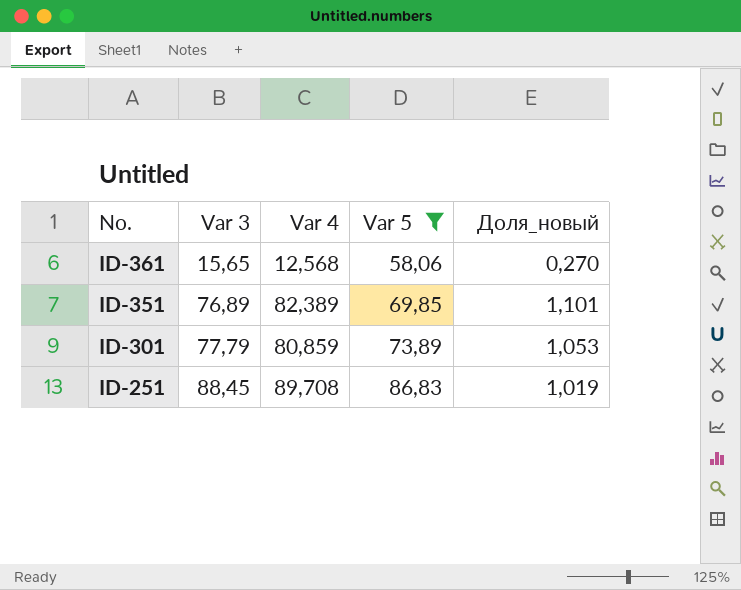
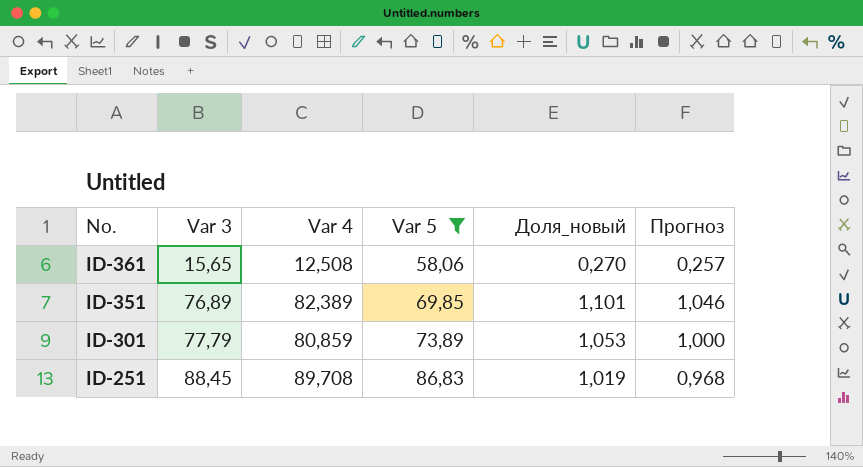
column Прогноз | formula: none -> [Доля_новый] * 0,95
ID-361 | Var 4: 12,568 -> 12,508

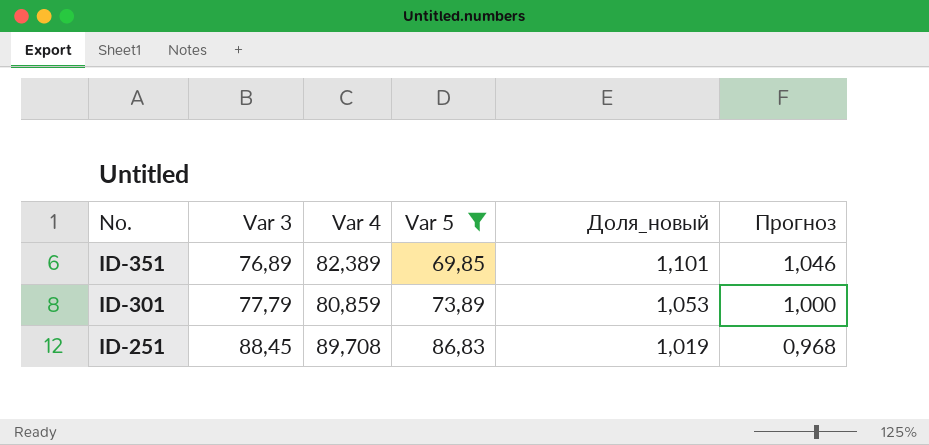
row ID-361: 15,65 | 12,508 | 58,06 | 0,270 | 0,257 -> none

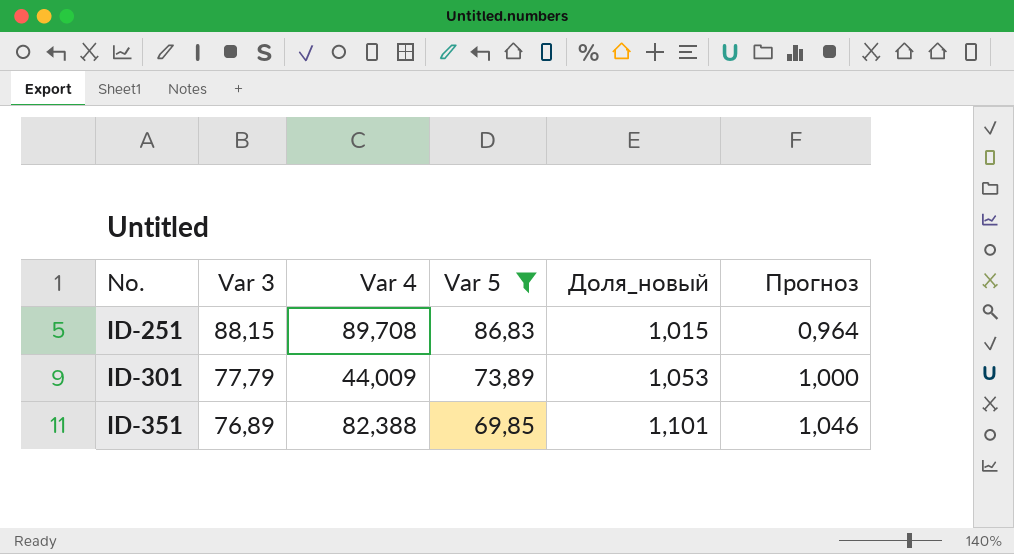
row order: No. descending -> No. ascending
ID-251 | Var 3: 88,45 -> 88,15
ID-251 | Доля_новый: 1,019 -> 1,015
ID-251 | Прогноз: 0,968 -> 0,964
ID-301 | Var 4: 80,859 -> 44,009
ID-351 | Var 4: 82,389 -> 82,388

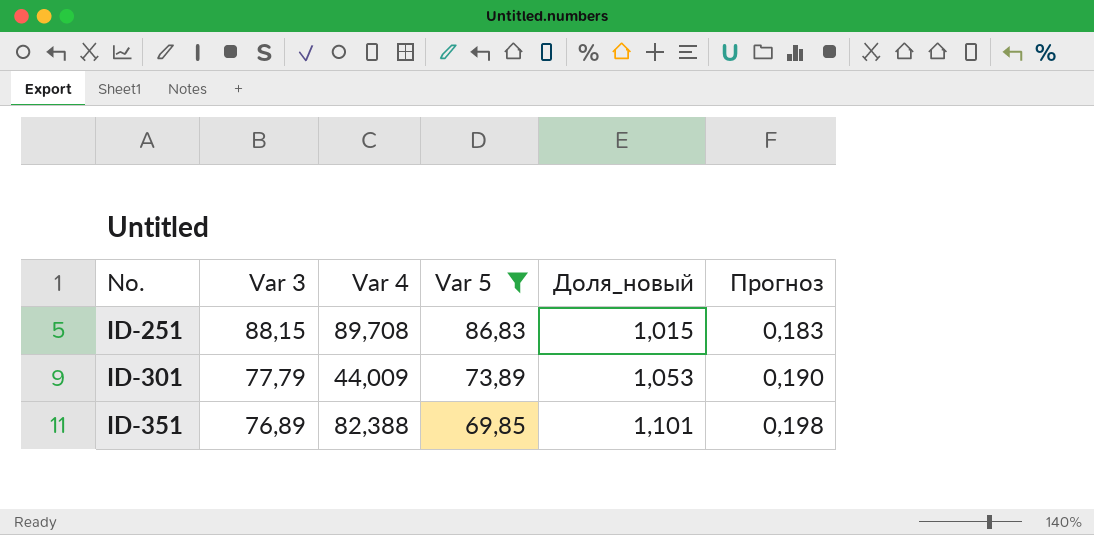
column Прогноз | formula: [Доля_новый] * 0,95 -> [Доля_новый] * 0,18

